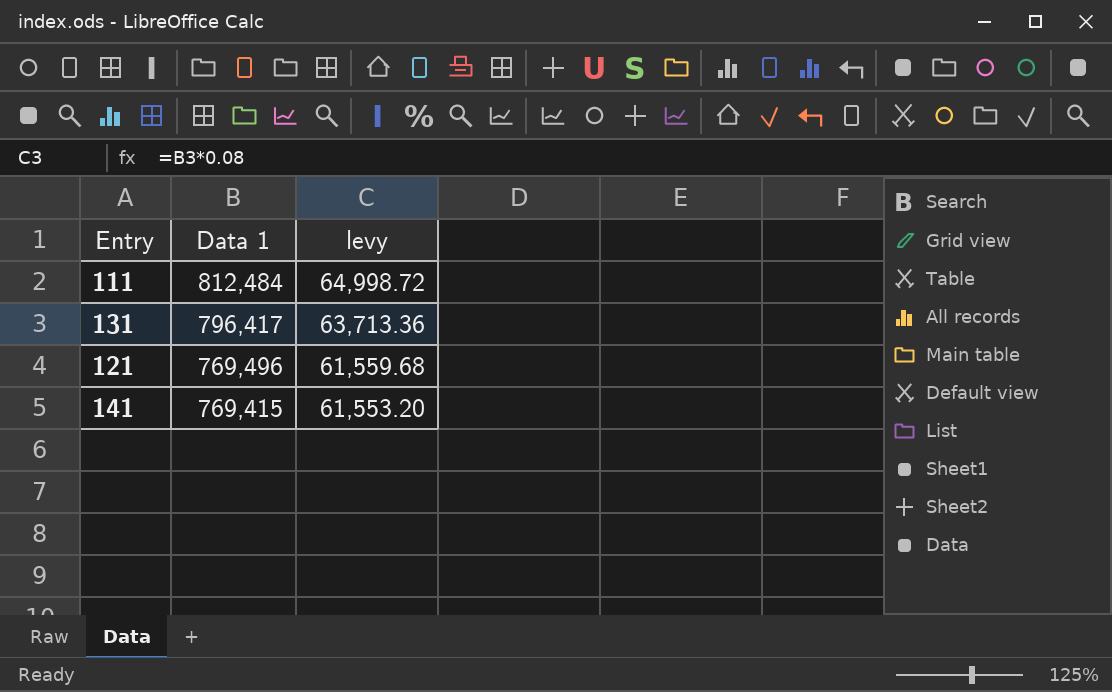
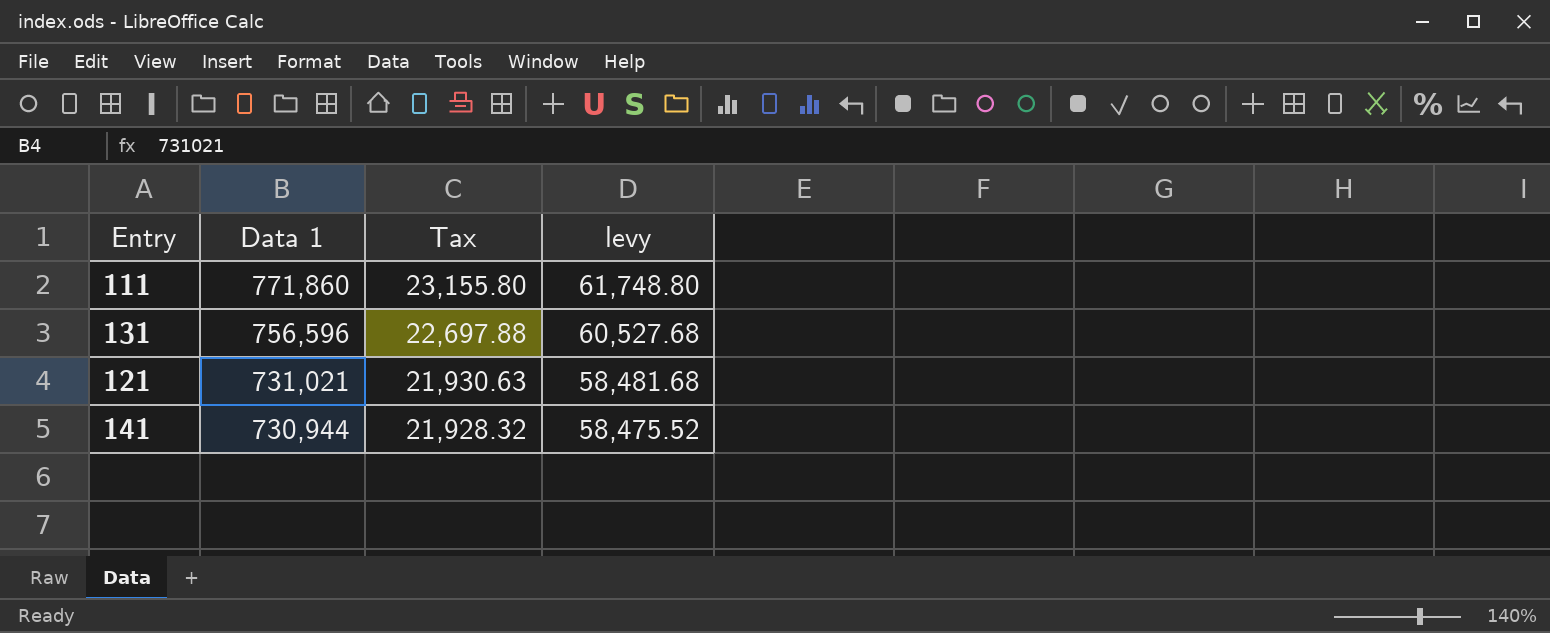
column Tax | formula: none -> [Data 1] * 0.03
111 | Data 1: 812,484 -> 771,860
111 | levy: 64,998.72 -> 61,748.80
131 | Data 1: 796,417 -> 756,596
131 | levy: 63,713.36 -> 60,527.68
121 | Data 1: 769,496 -> 731,021
121 | levy: 61,559.68 -> 58,481.68
141 | Data 1: 769,415 -> 730,944
141 | levy: 61,553.20 -> 58,475.52

